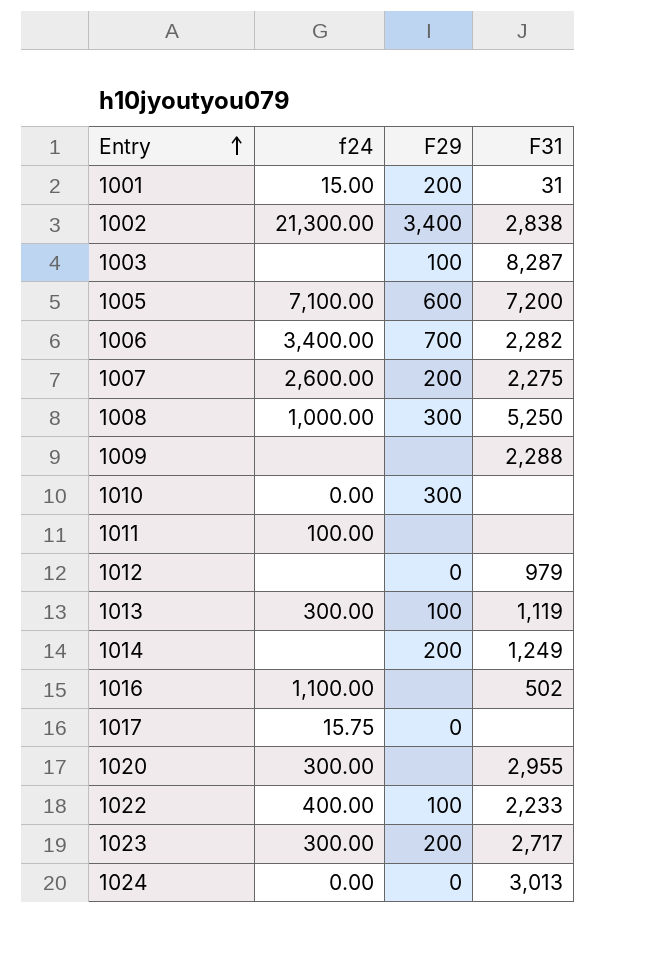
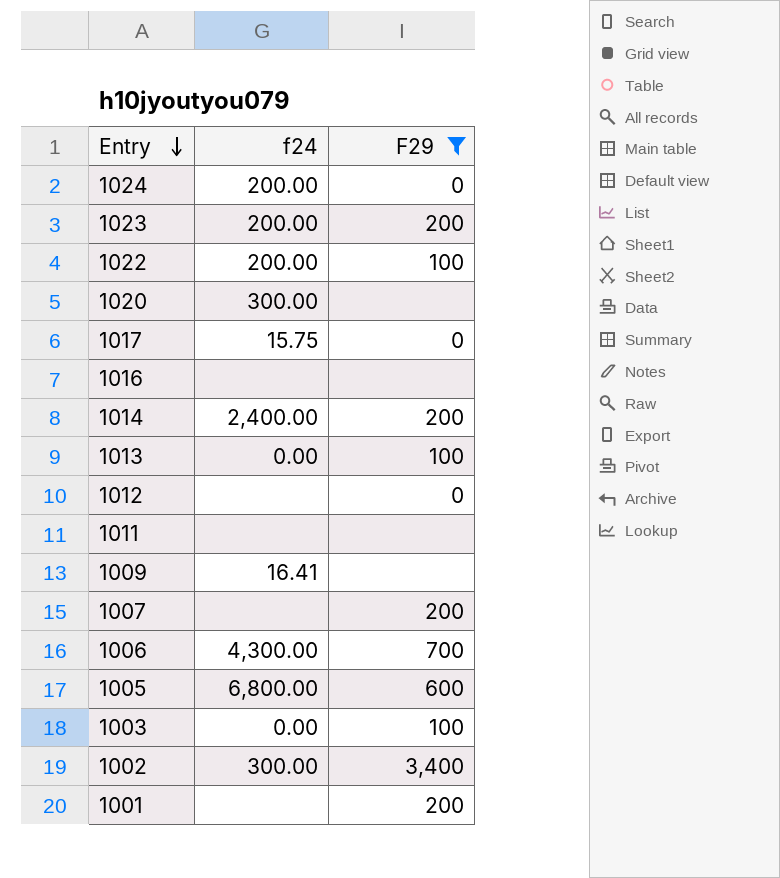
filter: none -> F29 != 300
row order: Entry ascending -> Entry descending
column F31 | position: 4 -> none
1024 | f24: 0.00 -> 200.00
1023 | f24: 300.00 -> 200.00
1022 | f24: 400.00 -> 200.00
1016 | f24: 1,100.00 -> none
1014 | f24: none -> 2,400.00
1013 | f24: 300.00 -> 0.00
1011 | f24: 100.00 -> none
1009 | f24: none -> 16.41
1007 | f24: 2,600.00 -> none
1006 | f24: 3,400.00 -> 4,300.00
1005 | f24: 7,100.00 -> 6,800.00
1003 | f24: none -> 0.00
1002 | f24: 21,300.00 -> 300.00
1001 | f24: 15.00 -> none

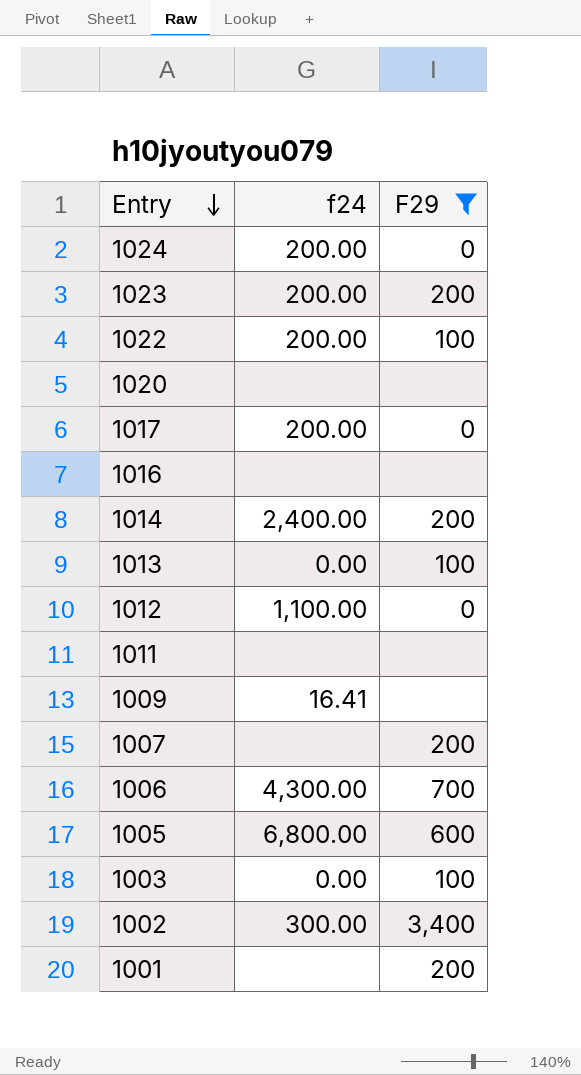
1020 | f24: 300.00 -> none
1017 | f24: 15.75 -> 200.00
1012 | f24: none -> 1,100.00

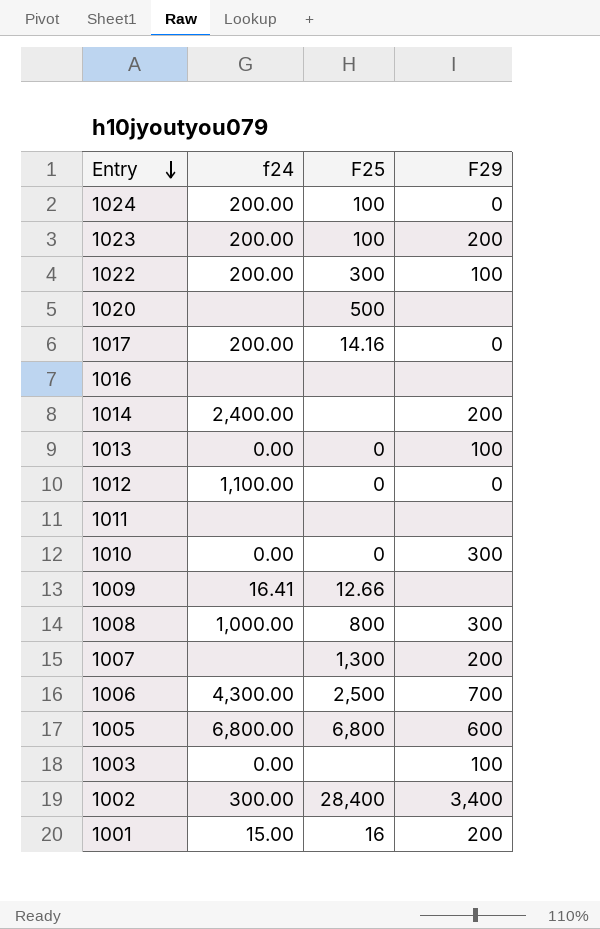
filter: F29 != 300 -> none
column F25 | position: none -> 3
1001 | f24: none -> 15.00

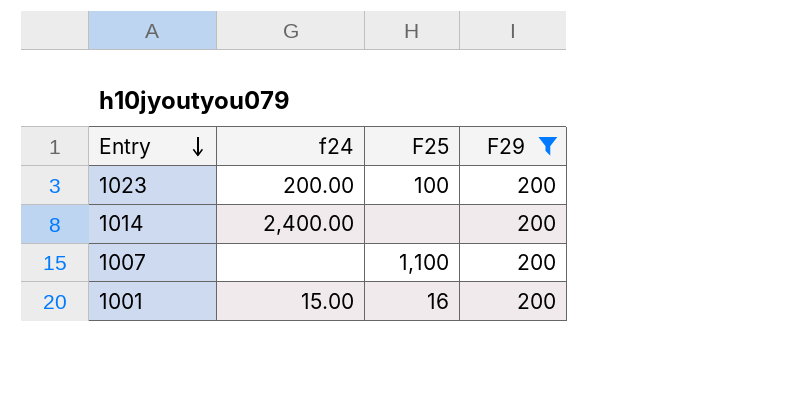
filter: none -> F29 = 200
1007 | F25: 1,300 -> 1,100

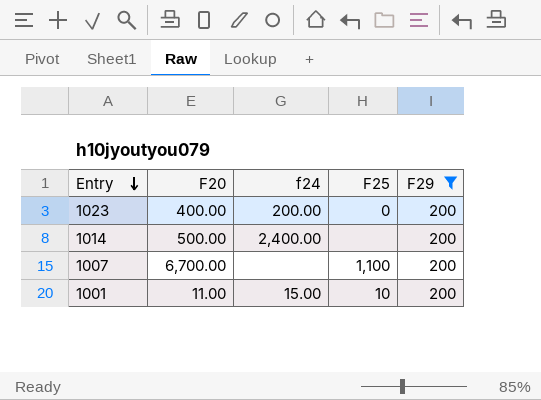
column F20 | position: none -> 2
1023 | F25: 100 -> 0
1001 | F25: 16 -> 10

